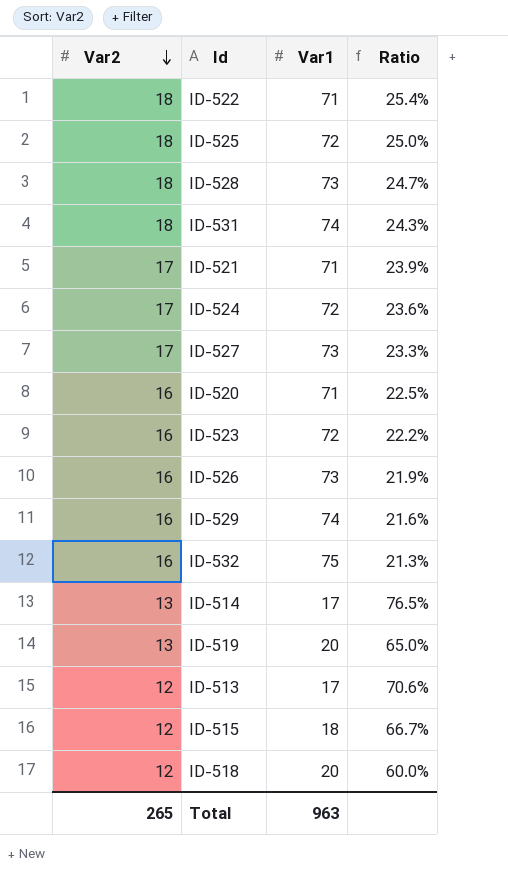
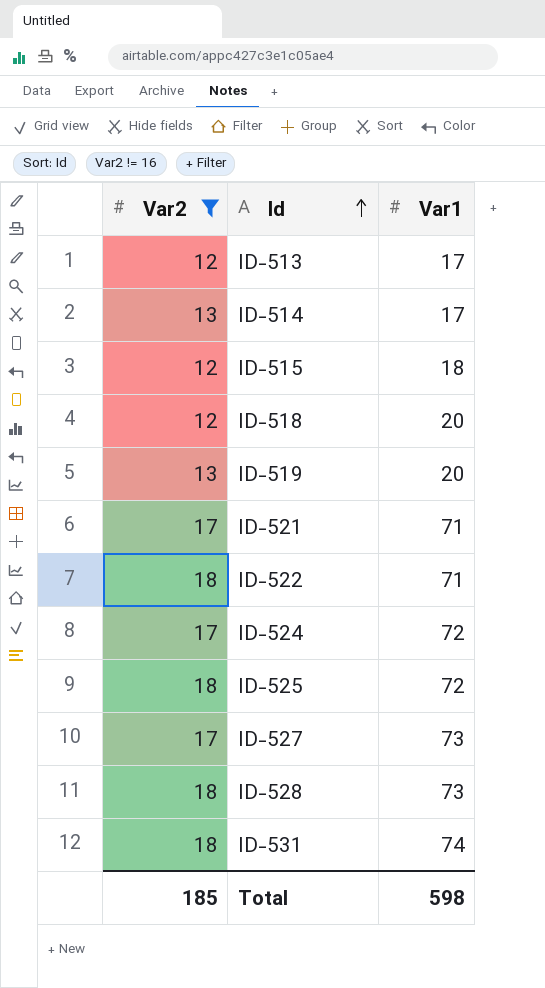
filter: none -> Var2 != 16
row order: Var2 descending -> Id ascending
column Ratio | formula: [Var2] / [Var1] -> none
Total | Var2: 265 -> 185
Total | Var1: 963 -> 598

